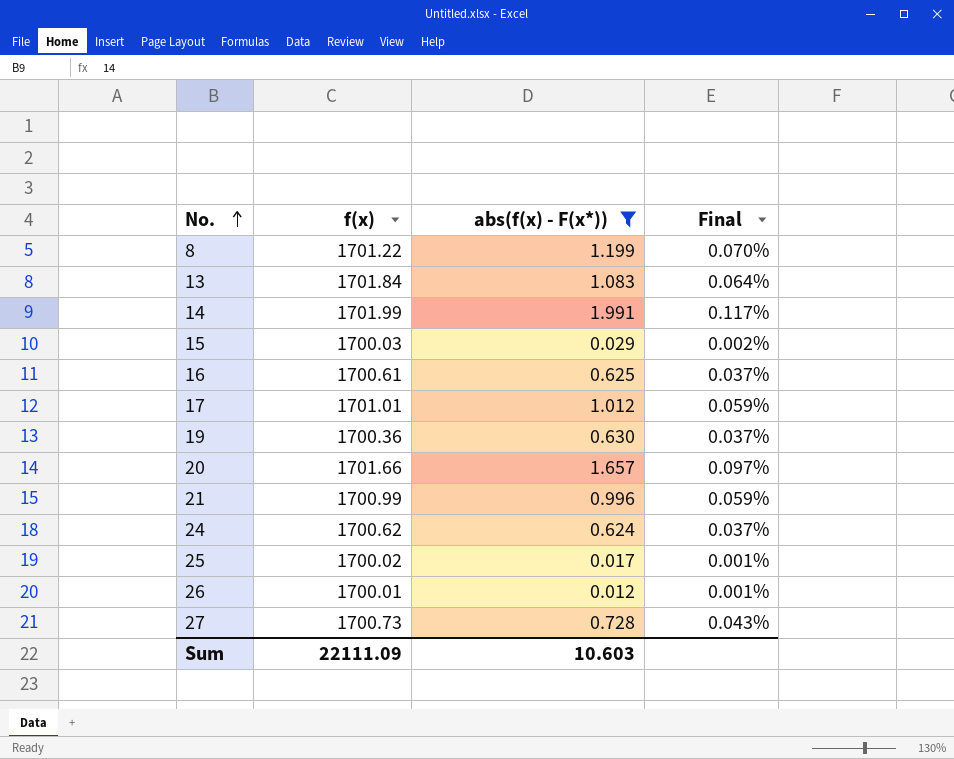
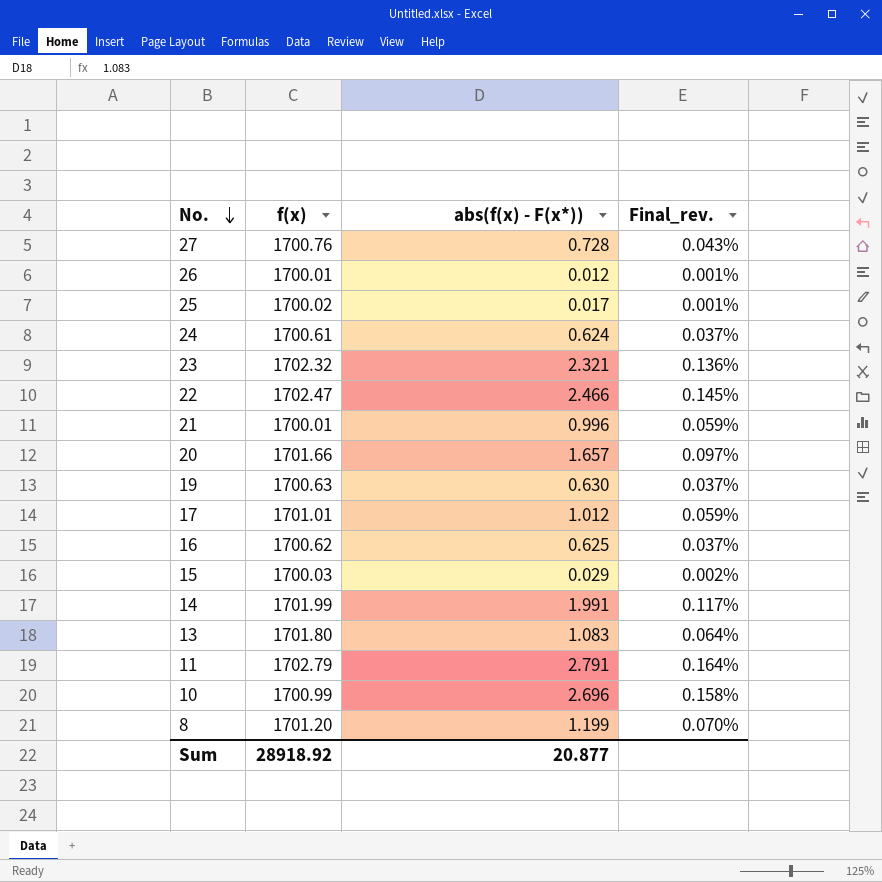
filter: abs(f(x) - F(x*)) <= 1.991 -> none
row order: No. ascending -> No. descending
column name: Final -> Final_rev.
27 | f(x): 1700.73 -> 1700.76
24 | f(x): 1700.62 -> 1700.61
21 | f(x): 1700.99 -> 1700.01
19 | f(x): 1700.36 -> 1700.63
16 | f(x): 1700.61 -> 1700.62
13 | f(x): 1701.84 -> 1701.80
8 | f(x): 1701.22 -> 1701.20
Sum | f(x): 22111.09 -> 28918.92
Sum | abs(f(x) - F(x*)): 10.603 -> 20.877

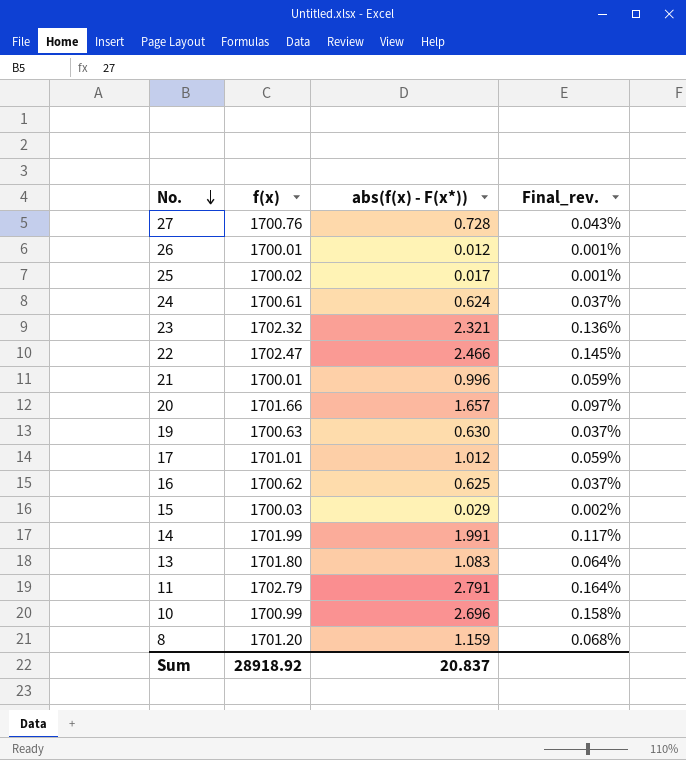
8 | abs(f(x) - F(x*)): 1.199 -> 1.159
8 | Final_rev.: 0.070% -> 0.068%
Sum | abs(f(x) - F(x*)): 20.877 -> 20.837

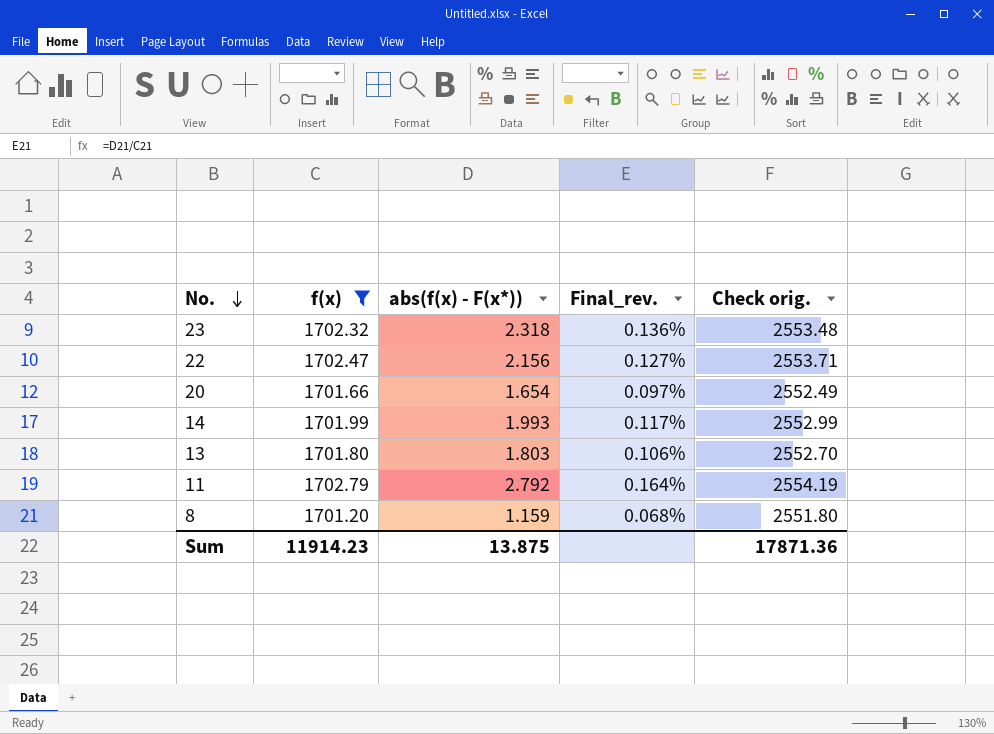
filter: none -> f(x) >= 1701.20
column Check orig. | formula: none -> [f(x)] * 1.5
23 | abs(f(x) - F(x*)): 2.321 -> 2.318
22 | abs(f(x) - F(x*)): 2.466 -> 2.156
22 | Final_rev.: 0.145% -> 0.127%
20 | abs(f(x) - F(x*)): 1.657 -> 1.654
14 | abs(f(x) - F(x*)): 1.991 -> 1.993
13 | abs(f(x) - F(x*)): 1.083 -> 1.803
13 | Final_rev.: 0.064% -> 0.106%
11 | abs(f(x) - F(x*)): 2.791 -> 2.792
Sum | f(x): 28918.92 -> 11914.23
Sum | abs(f(x) - F(x*)): 20.837 -> 13.875

